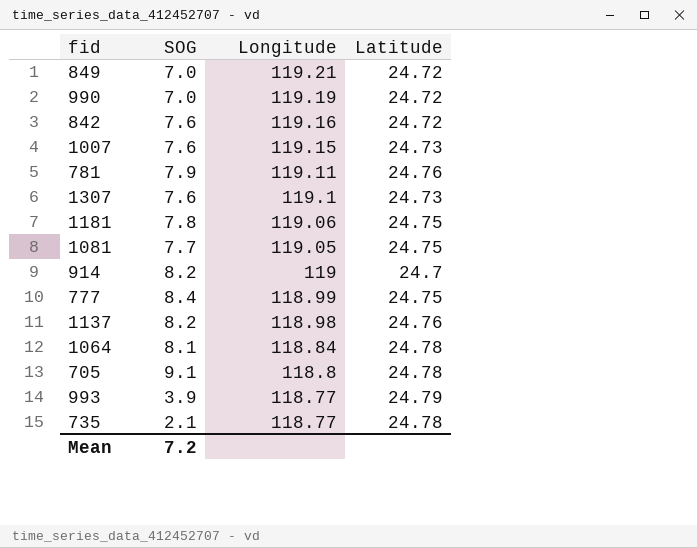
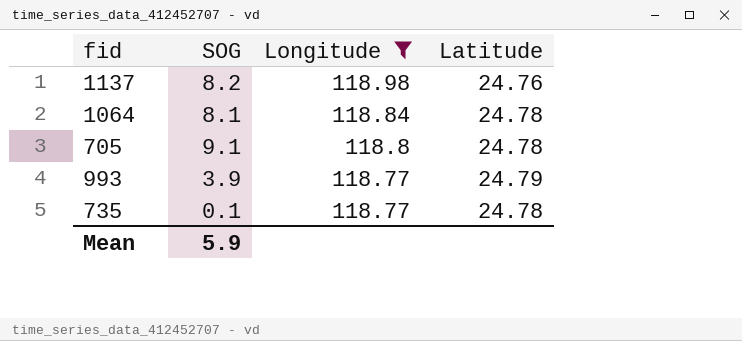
filter: none -> Longitude <= 118.98
735 | SOG: 2.1 -> 0.1
Mean | SOG: 7.2 -> 5.9

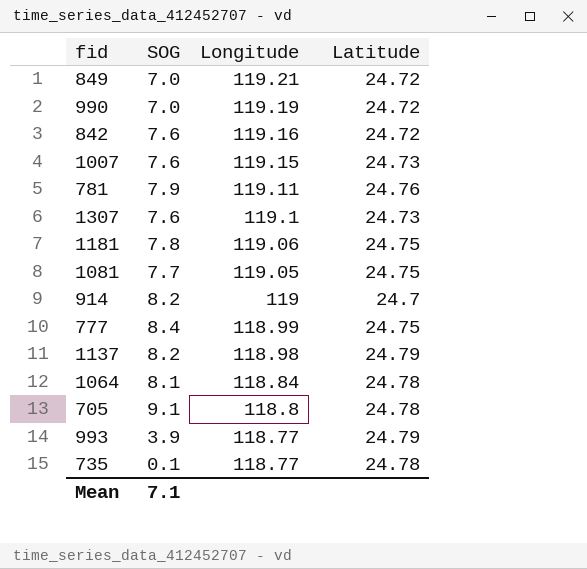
filter: Longitude <= 118.98 -> none
1137 | Latitude: 24.76 -> 24.79
Mean | SOG: 5.9 -> 7.1

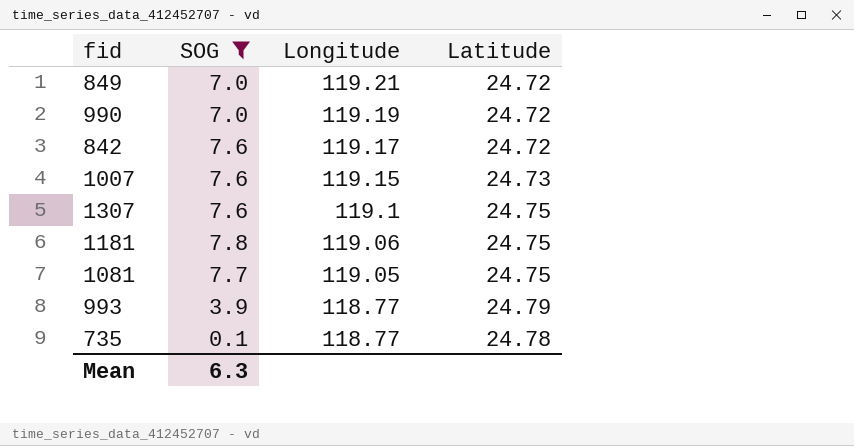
filter: none -> SOG <= 7.8
842 | Longitude: 119.16 -> 119.17
1307 | Latitude: 24.73 -> 24.75
Mean | SOG: 7.1 -> 6.3

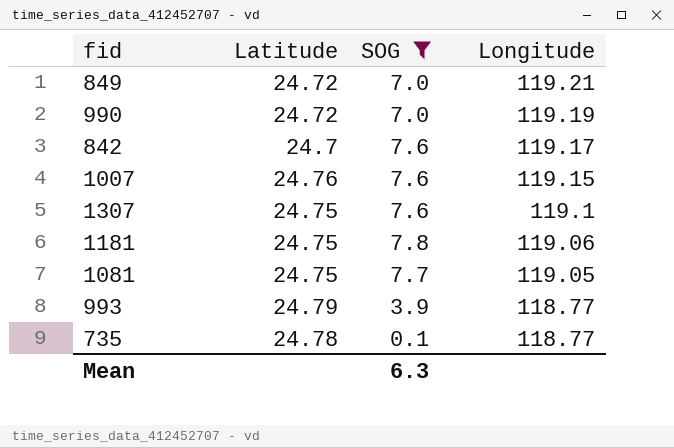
column Latitude | position: 4 -> 2
842 | Latitude: 24.72 -> 24.7
1007 | Latitude: 24.73 -> 24.76

